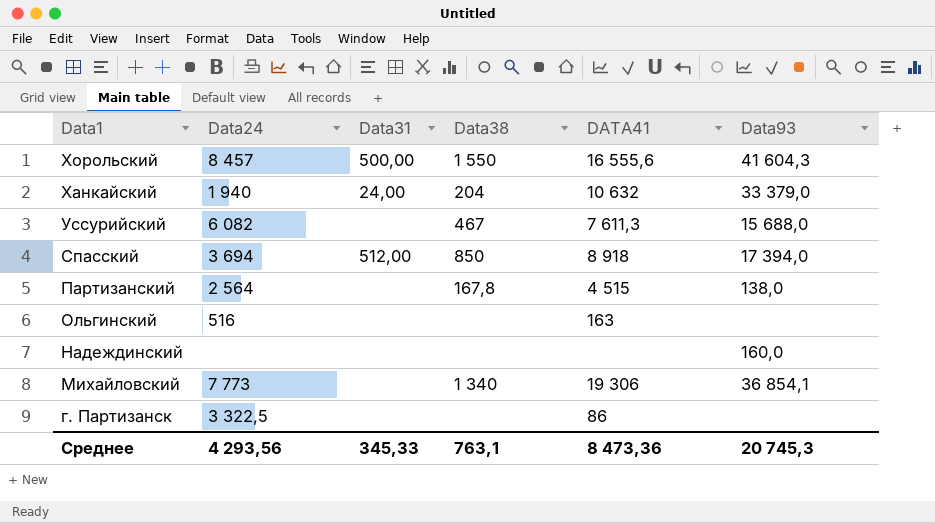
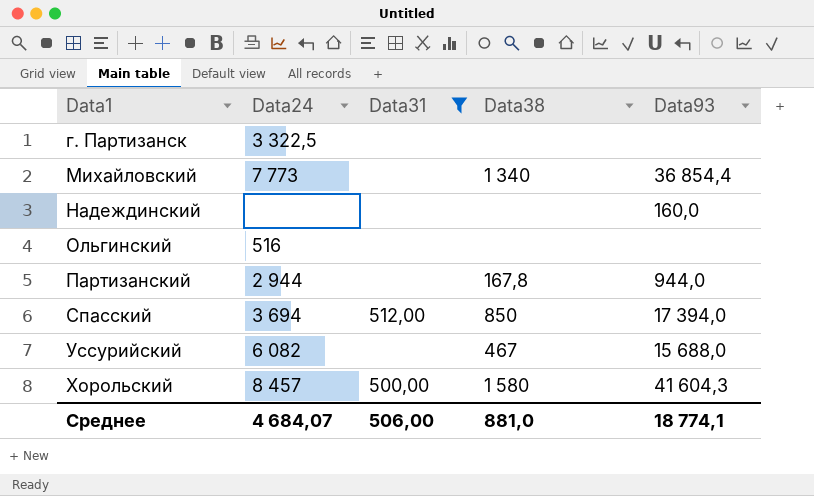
filter: none -> Data31 != 24,00
row order: Data1 descending -> Data1 ascending
column DATA41 | position: 5 -> none
Михайловский | Data93: 36 854,1 -> 36 854,4
Партизанский | Data24: 2 564 -> 2 944
Партизанский | Data93: 138,0 -> 944,0
Хорольский | Data38: 1 550 -> 1 580
Среднее | Data24: 4 293,56 -> 4 684,07
Среднее | Data31: 345,33 -> 506,00
Среднее | Data38: 763,1 -> 881,0
Среднее | Data93: 20 745,3 -> 18 774,1

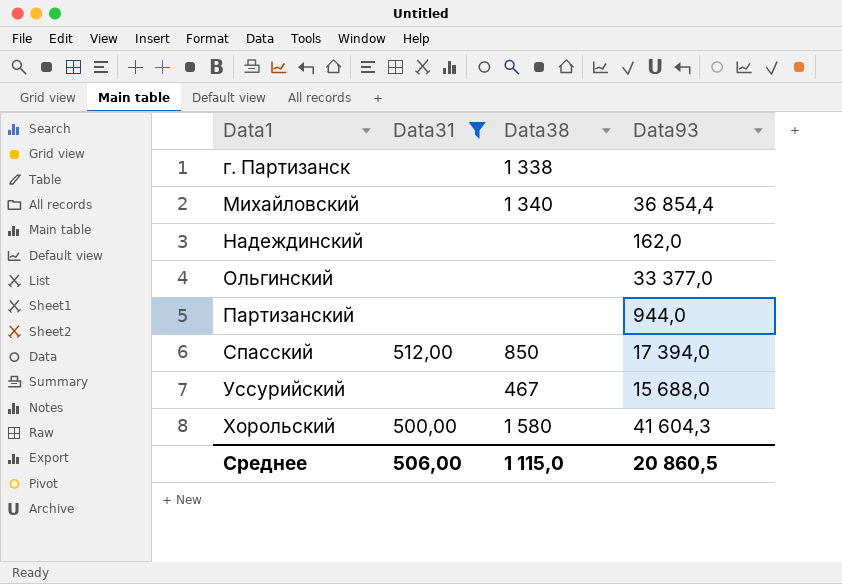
column Data24 | position: 2 -> none
г. Партизанск | Data38: none -> 1 338
Надеждинский | Data93: 160,0 -> 162,0
Ольгинский | Data93: none -> 33 377,0
Партизанский | Data38: 167,8 -> none
Среднее | Data38: 881,0 -> 1 115,0
Среднее | Data93: 18 774,1 -> 20 860,5

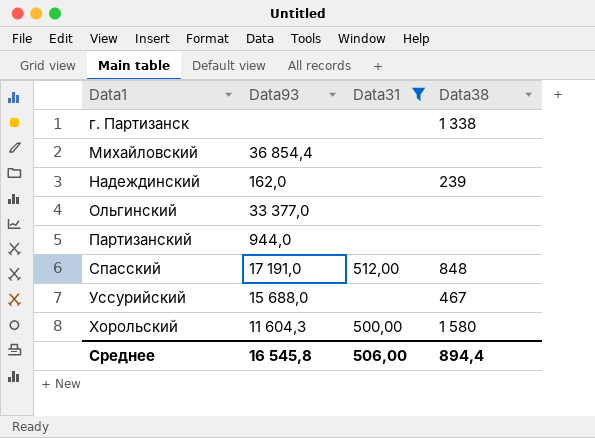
column Data93 | position: 4 -> 2
Михайловский | Data38: 1 340 -> none
Надеждинский | Data38: none -> 239
Спасский | Data93: 17 394,0 -> 17 191,0
Спасский | Data38: 850 -> 848
Хорольский | Data93: 41 604,3 -> 11 604,3
Среднее | Data93: 20 860,5 -> 16 545,8
Среднее | Data38: 1 115,0 -> 894,4

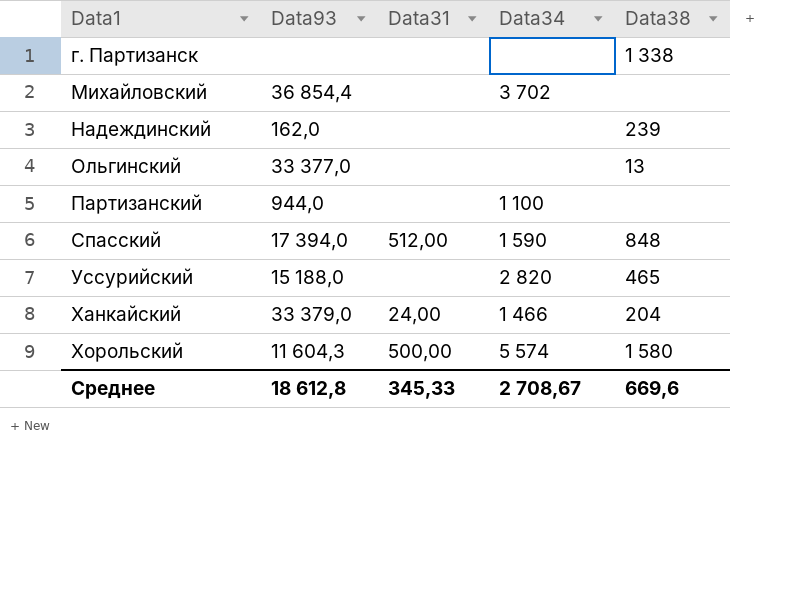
filter: Data31 != 24,00 -> none
column Data34 | position: none -> 4
Ольгинский | Data38: none -> 13
Спасский | Data93: 17 191,0 -> 17 394,0
Уссурийский | Data93: 15 688,0 -> 15 188,0
Уссурийский | Data38: 467 -> 465
Среднее | Data93: 16 545,8 -> 18 612,8
Среднее | Data31: 506,00 -> 345,33
Среднее | Data38: 894,4 -> 669,6

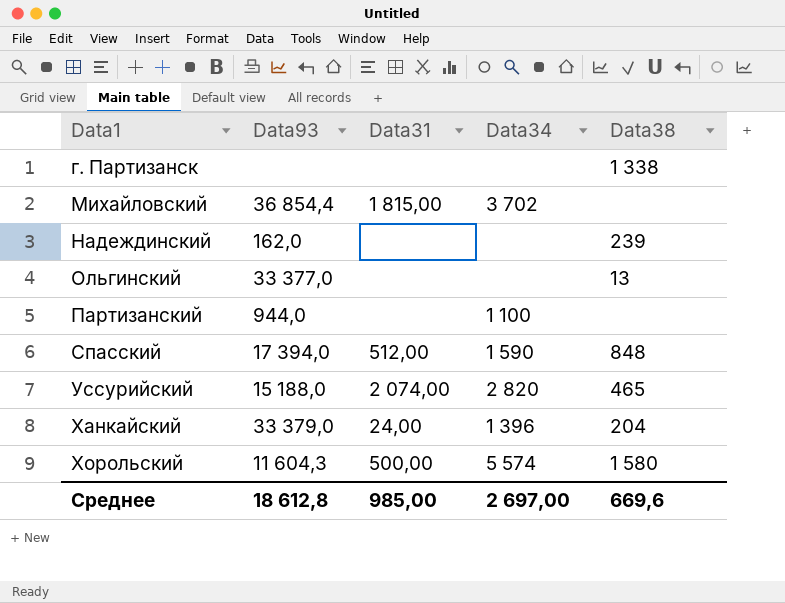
Михайловский | Data31: none -> 1 815,00
Уссурийский | Data31: none -> 2 074,00
Ханкайский | Data34: 1 466 -> 1 396
Среднее | Data31: 345,33 -> 985,00
Среднее | Data34: 2 708,67 -> 2 697,00

